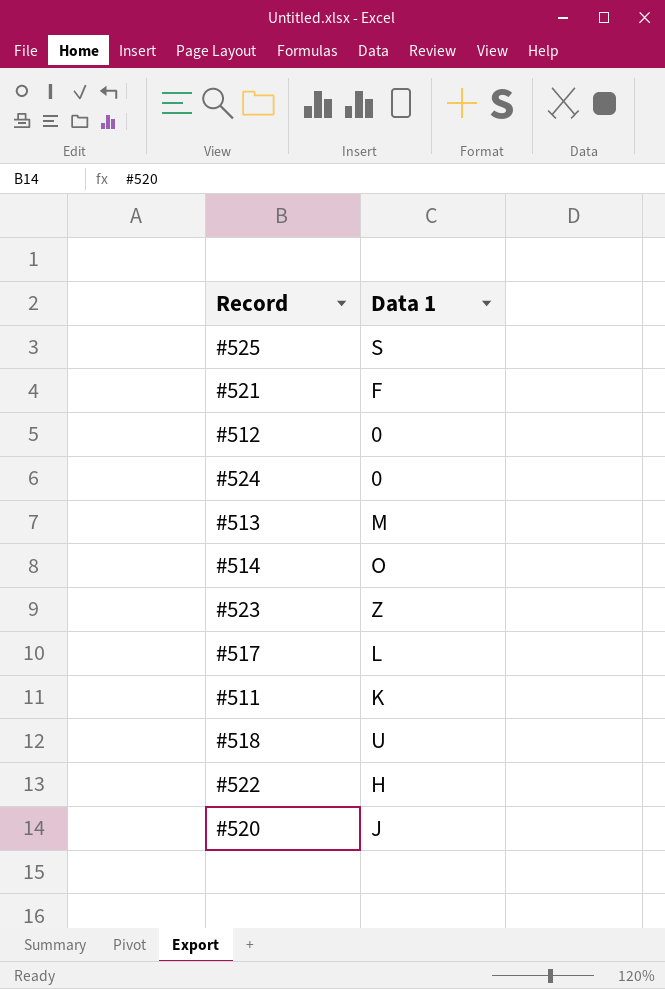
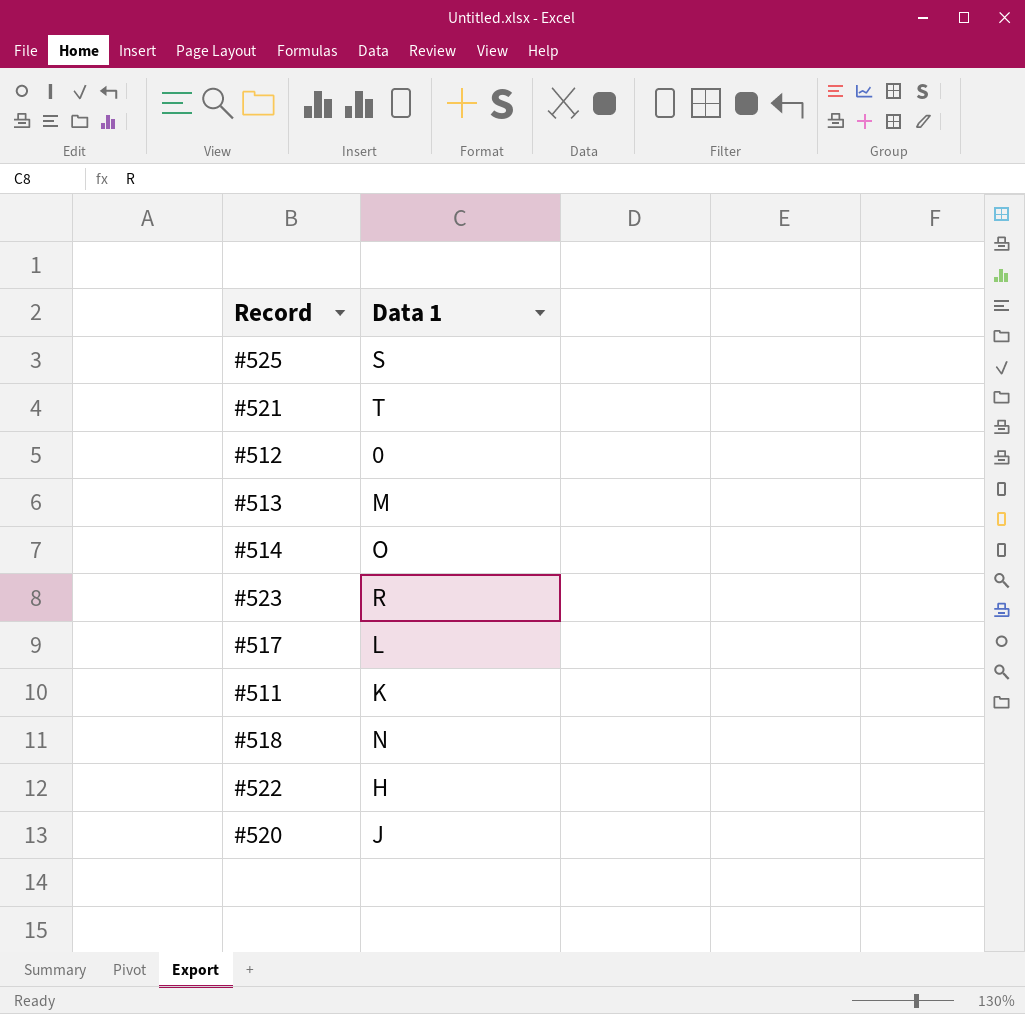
row #524: 0 -> none
#521 | Data 1: F -> T
#523 | Data 1: Z -> R
#518 | Data 1: U -> N

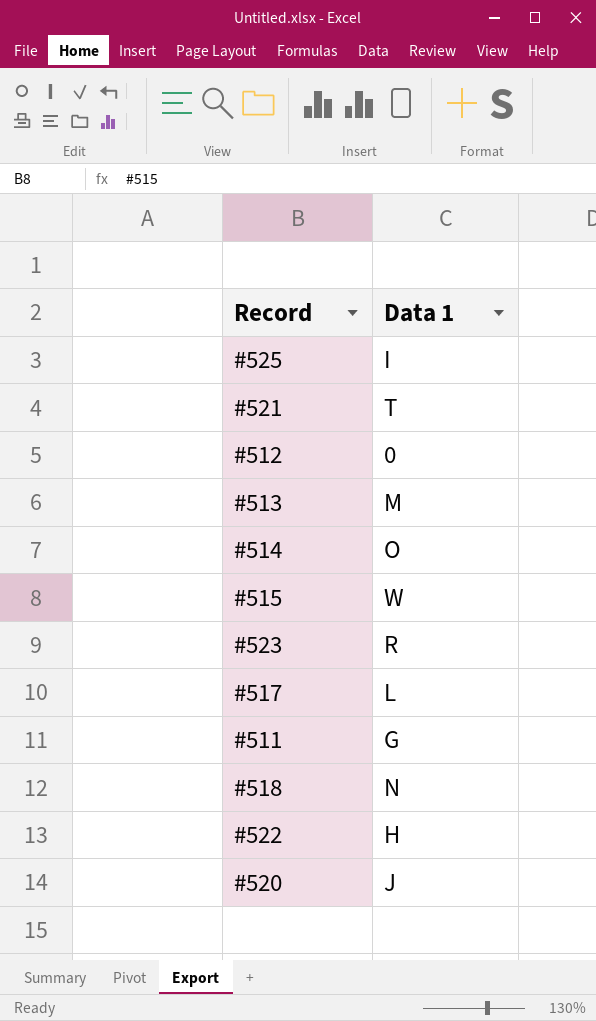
#525 | Data 1: S -> I
row #515: none -> W
#511 | Data 1: K -> G

